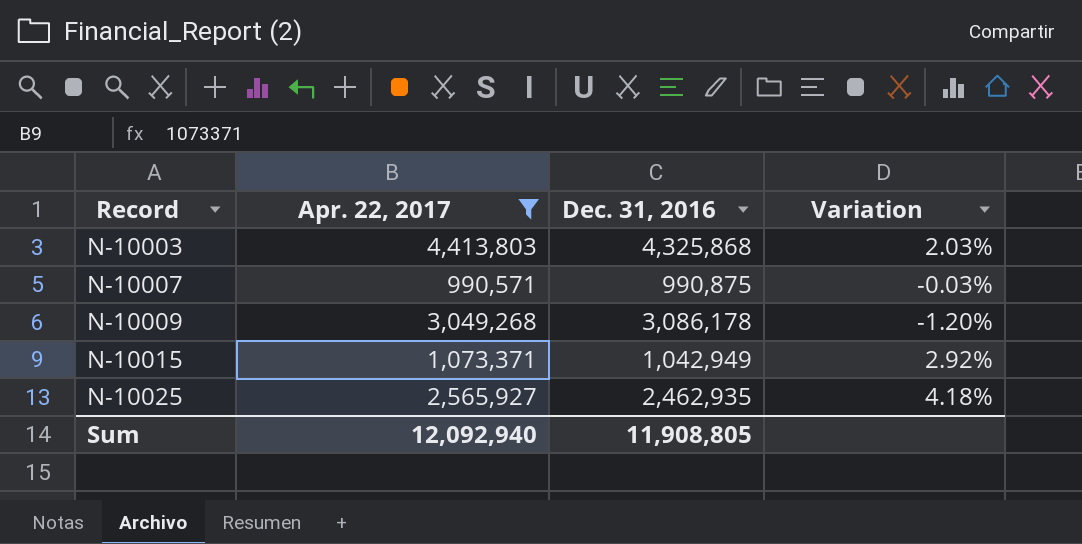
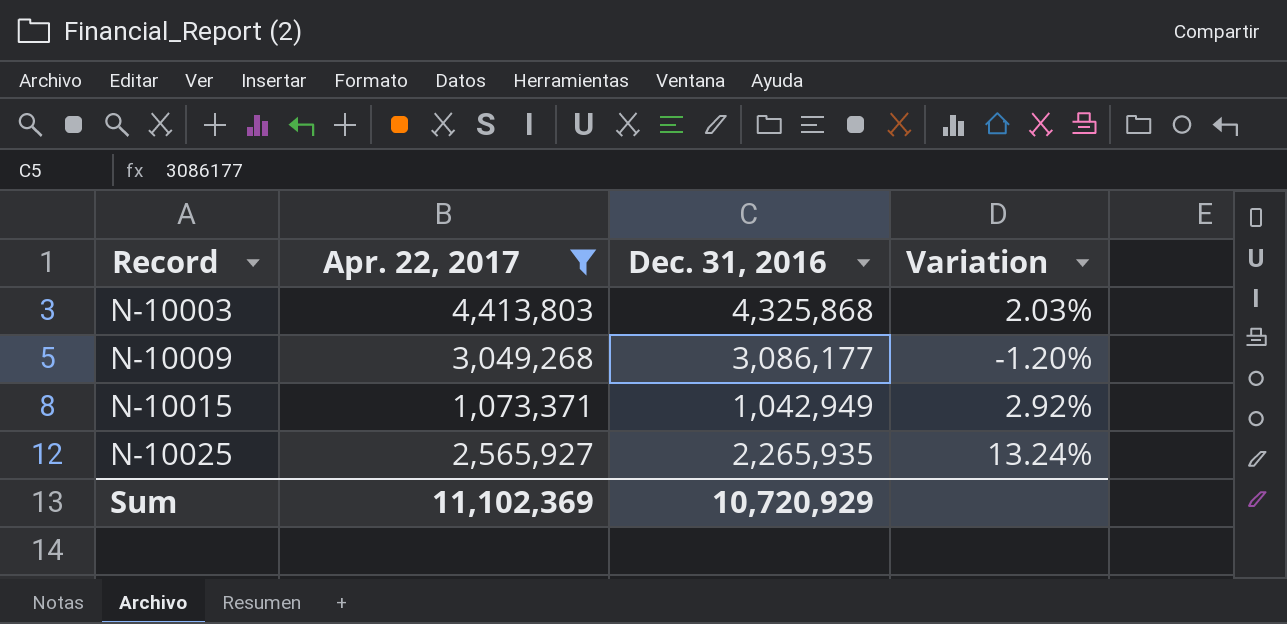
row N-10007: 990,571 | 990,875 | -0.03% -> none
N-10009 | Dec. 31, 2016: 3,086,178 -> 3,086,177
N-10025 | Dec. 31, 2016: 2,462,935 -> 2,265,935
N-10025 | Variation: 4.18% -> 13.24%
Sum | Apr. 22, 2017: 12,092,940 -> 11,102,369
Sum | Dec. 31, 2016: 11,908,805 -> 10,720,929

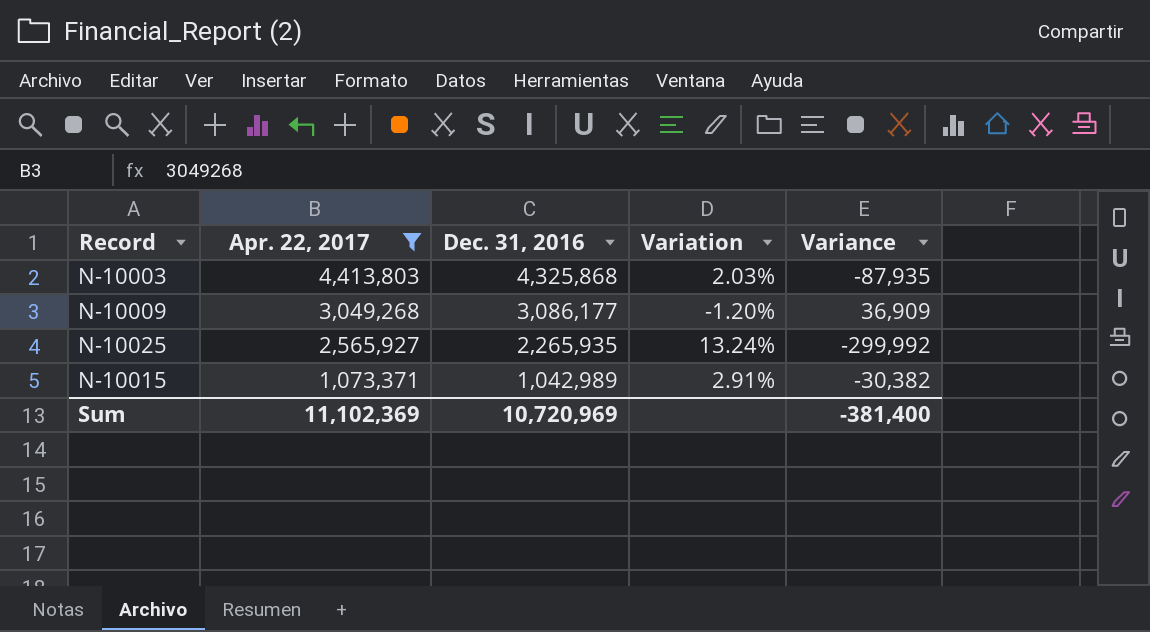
row order: Record ascending -> Apr. 22, 2017 descending
column Variance | formula: none -> [Dec. 31, 2016] - [Apr. 22, 2017]
N-10015 | Dec. 31, 2016: 1,042,949 -> 1,042,989
N-10015 | Variation: 2.92% -> 2.91%
Sum | Dec. 31, 2016: 10,720,929 -> 10,720,969

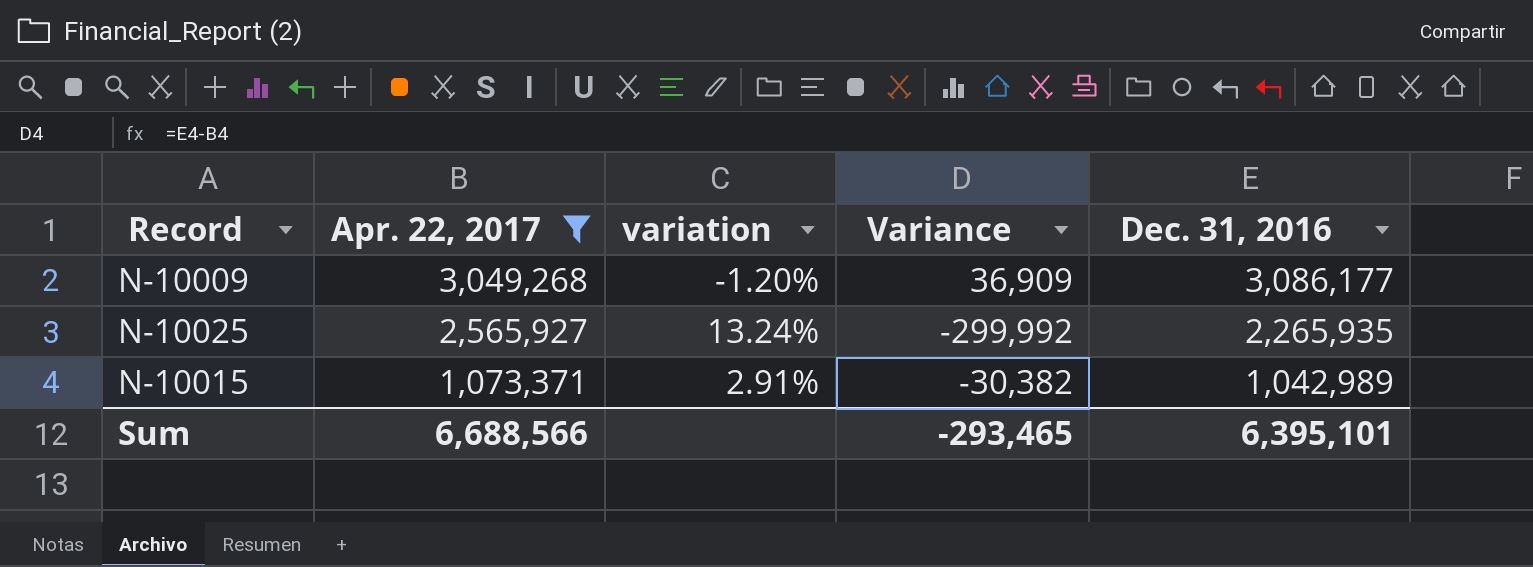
column name: Variation -> variation
column Dec. 31, 2016 | position: 3 -> 5
row N-10003: 4,413,803 | 4,325,868 | 2.03% | -87,935 -> none
Sum | Apr. 22, 2017: 11,102,369 -> 6,688,566
Sum | Variance: -381,400 -> -293,465
Sum | Dec. 31, 2016: 10,720,969 -> 6,395,101

